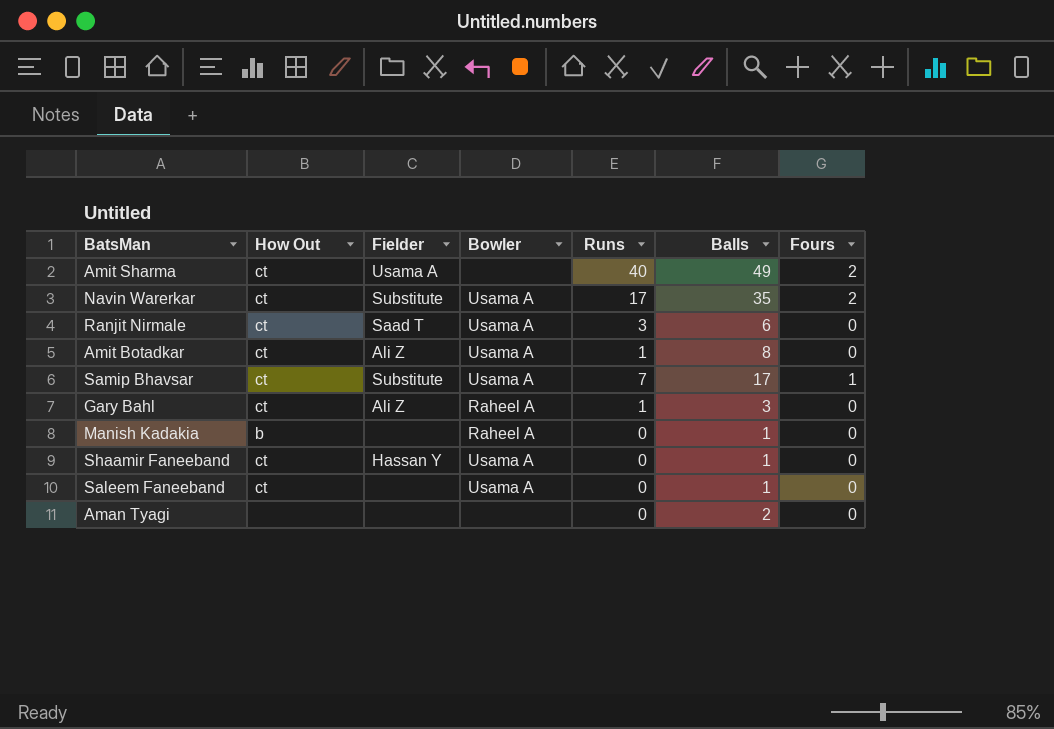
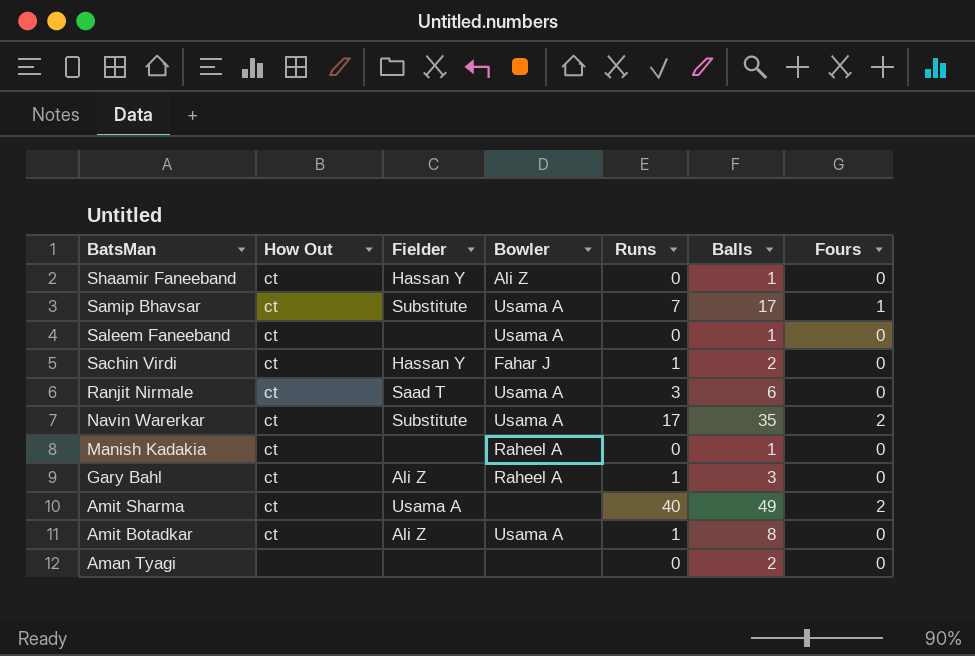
row order: none -> BatsMan descending
Shaamir Faneeband | Bowler: Usama A -> Ali Z
row Sachin Virdi: none -> ct | Hassan Y | Fahar J | 1 | 2 | 0
Manish Kadakia | How Out: b -> ct

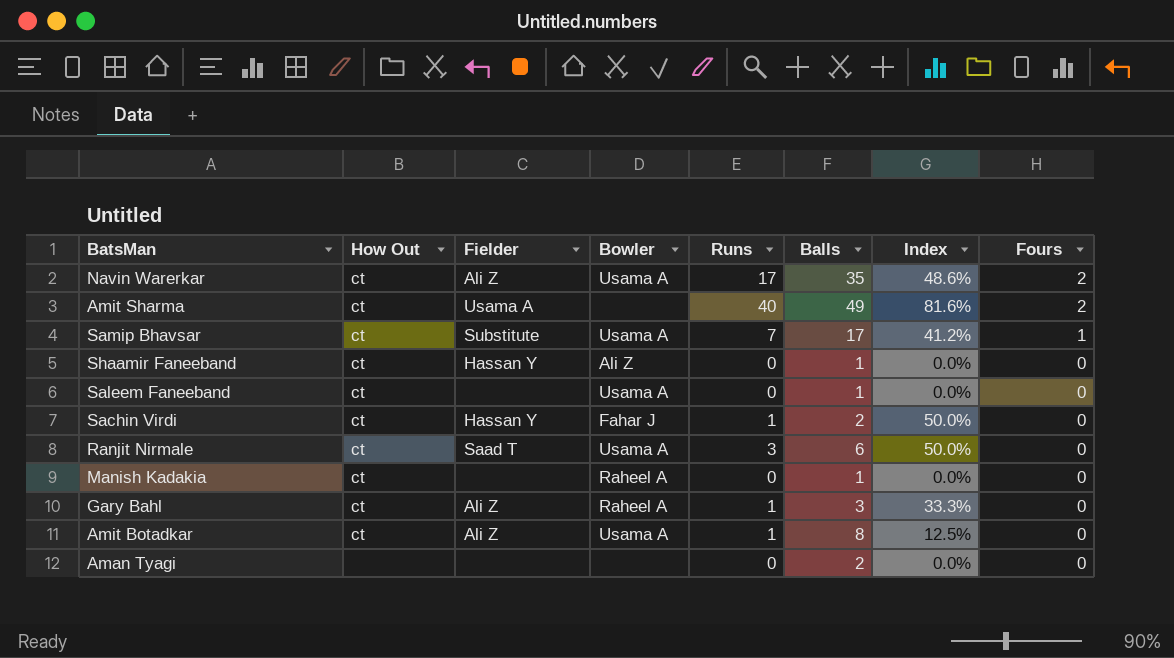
row order: BatsMan descending -> Fours descending
column Index | formula: none -> [Runs] / [Balls]
Navin Warerkar | Fielder: Substitute -> Ali Z

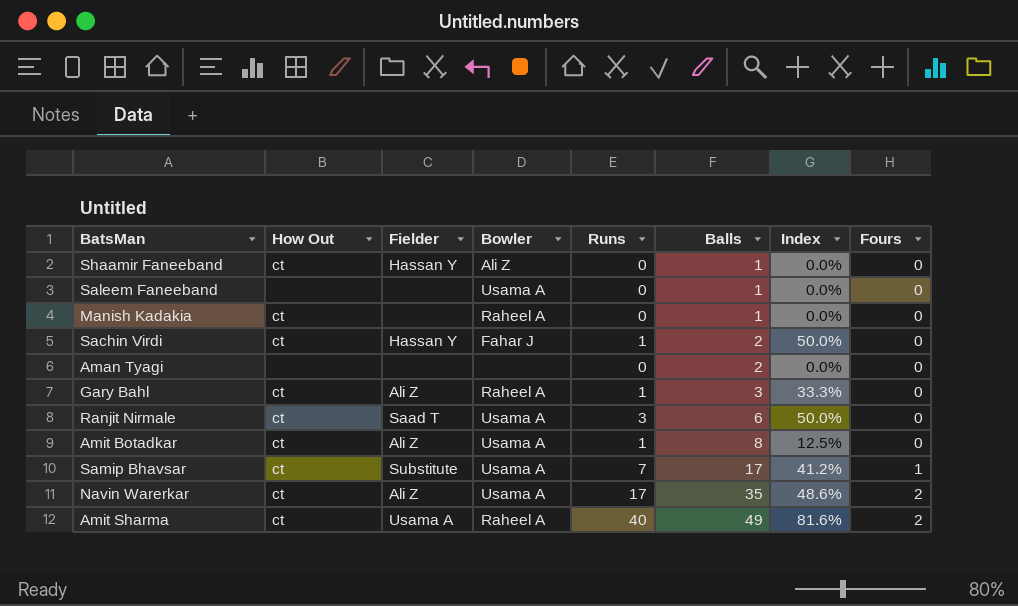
row order: Fours descending -> Balls ascending
Saleem Faneeband | How Out: ct -> none
Amit Sharma | Bowler: none -> Raheel A

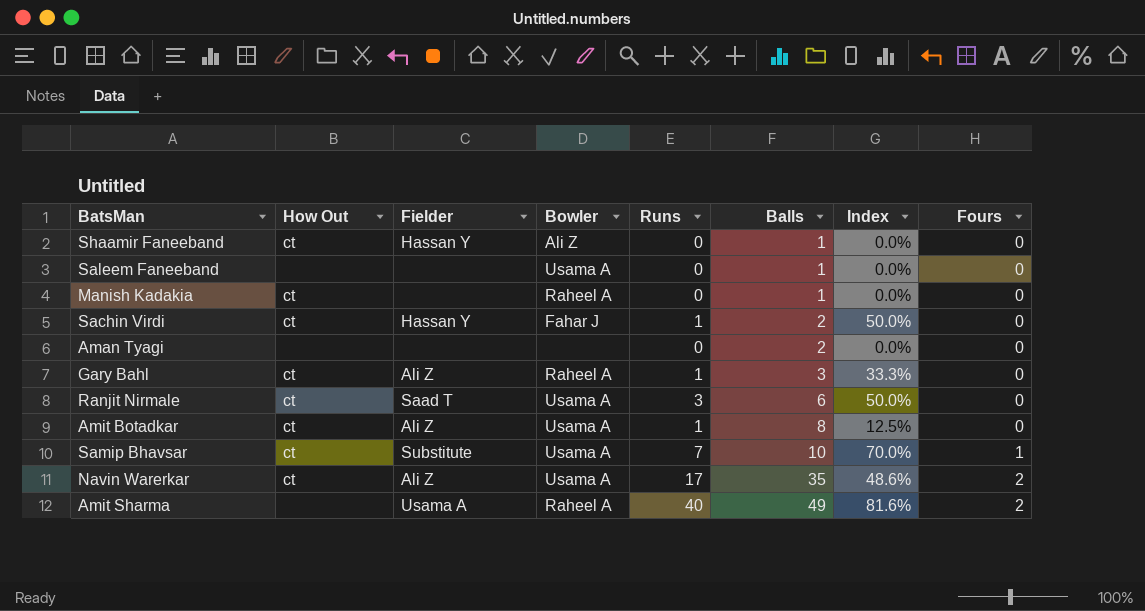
Samip Bhavsar | Balls: 17 -> 10
Samip Bhavsar | Index: 41.2% -> 70.0%
Amit Sharma | How Out: ct -> none

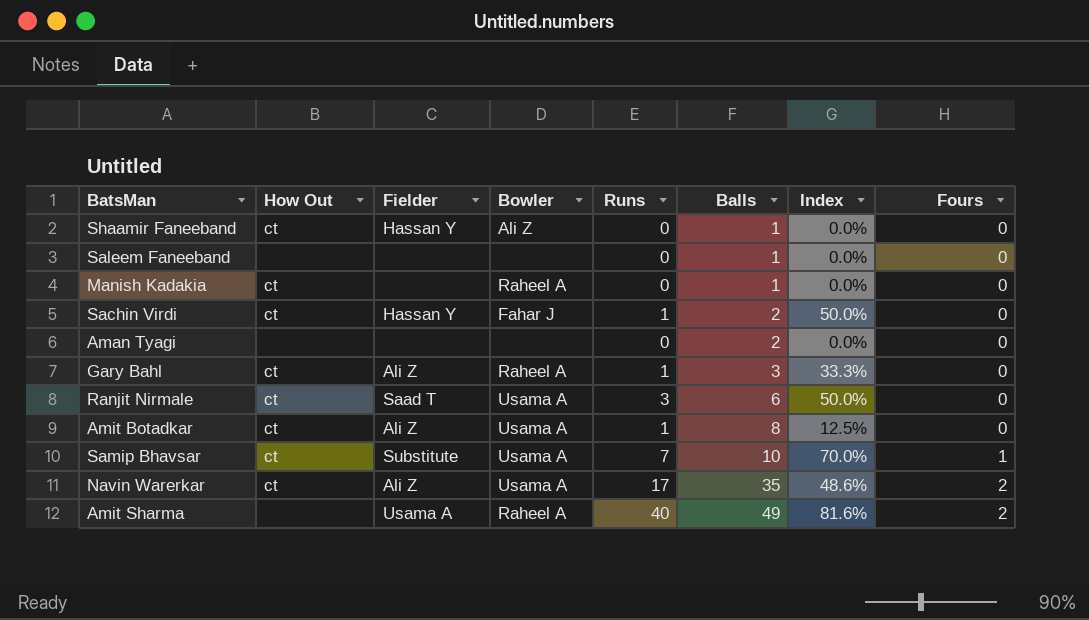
Saleem Faneeband | Bowler: Usama A -> none

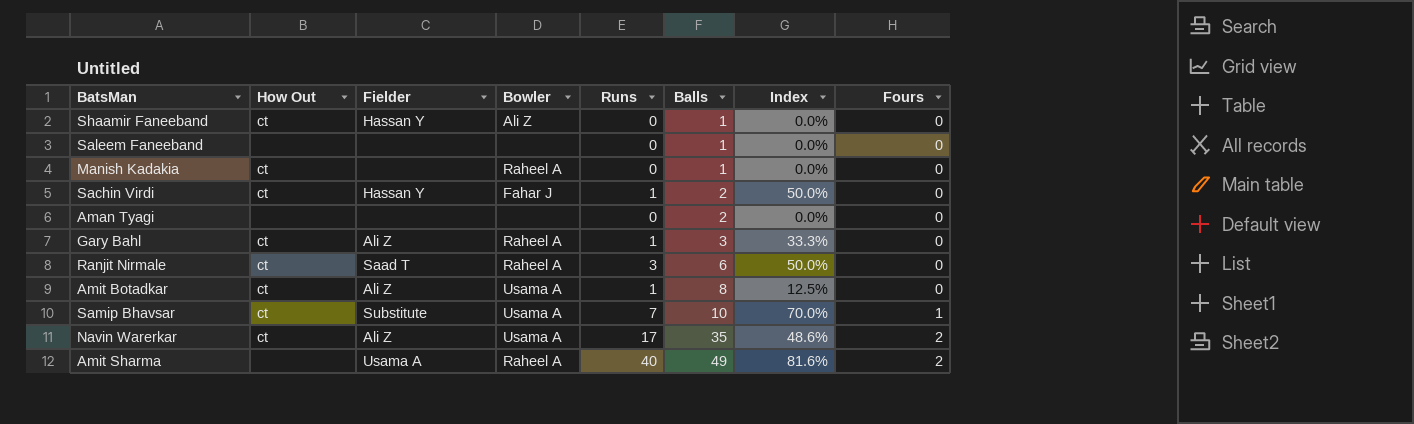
Ranjit Nirmale | Bowler: Usama A -> Raheel A

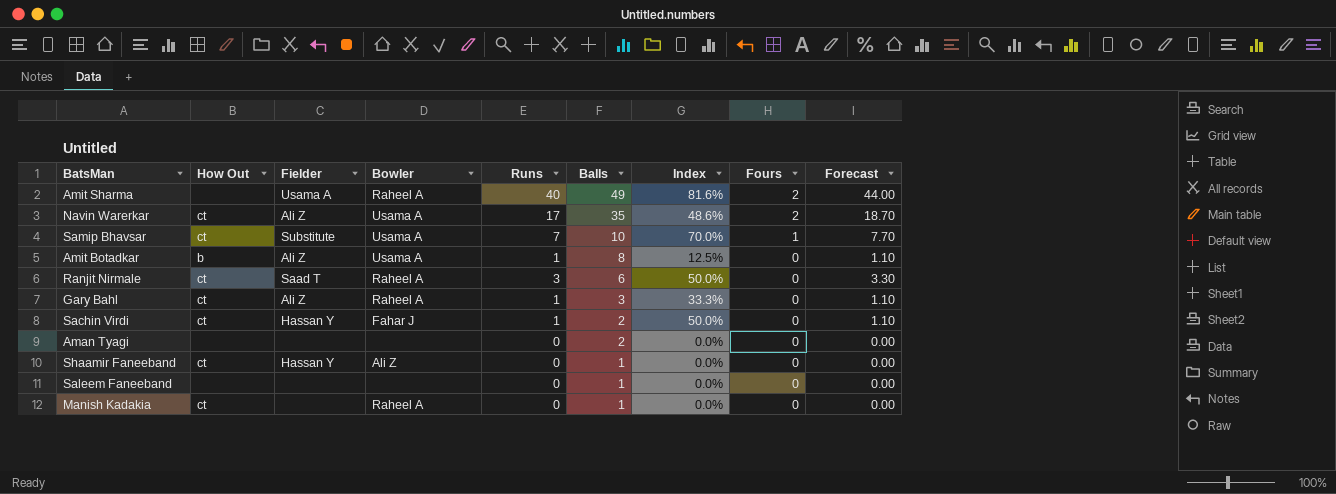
row order: Balls ascending -> Balls descending
column Forecast | formula: none -> [Runs] * 1.1
Amit Botadkar | How Out: ct -> b

